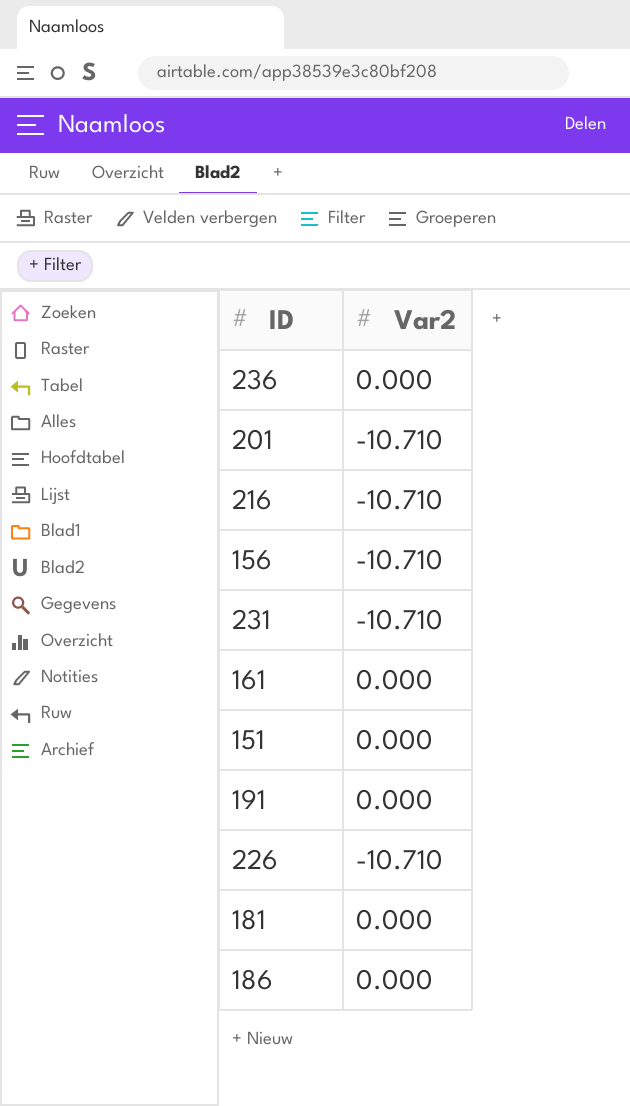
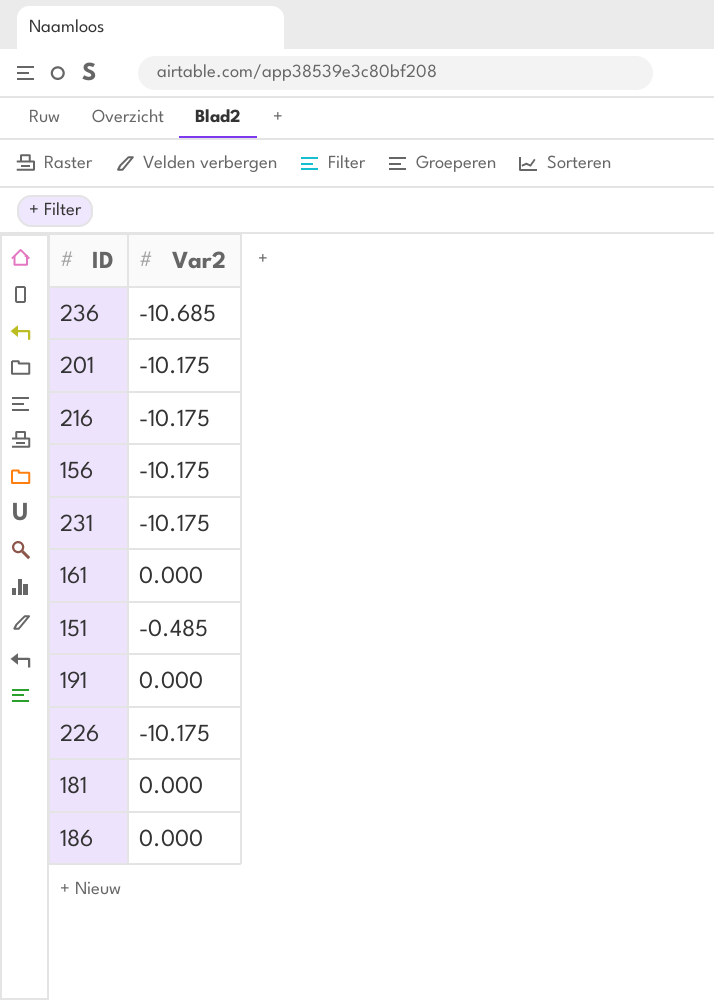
236 | Var2: 0.000 -> -10.685
201 | Var2: -10.710 -> -10.175
216 | Var2: -10.710 -> -10.175
156 | Var2: -10.710 -> -10.175
231 | Var2: -10.710 -> -10.175
151 | Var2: 0.000 -> -0.485
226 | Var2: -10.710 -> -10.175

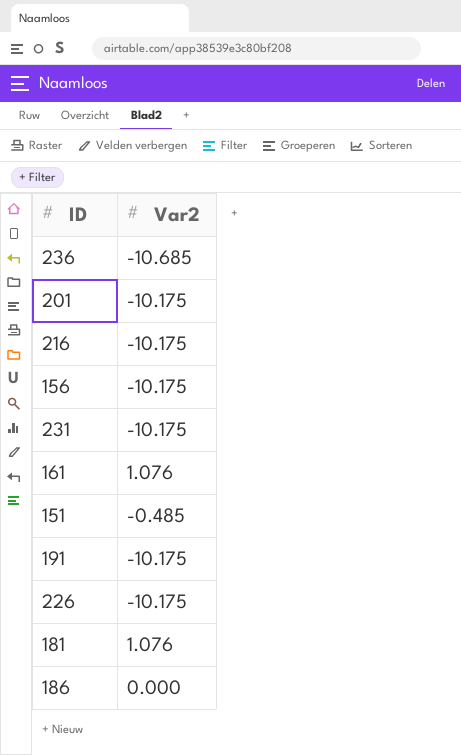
161 | Var2: 0.000 -> 1.076
191 | Var2: 0.000 -> -10.175
181 | Var2: 0.000 -> 1.076

